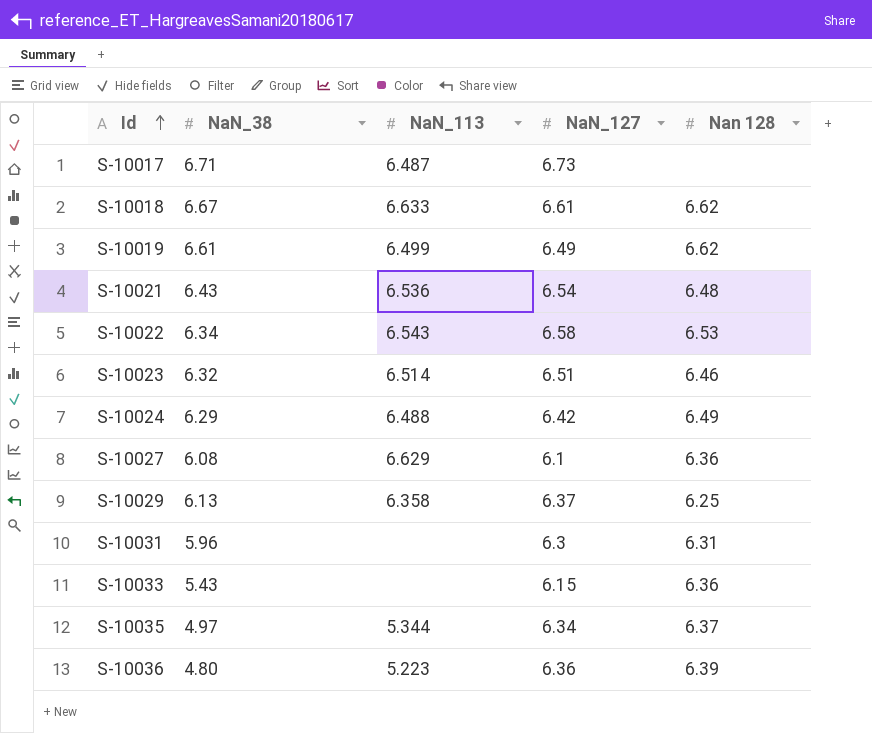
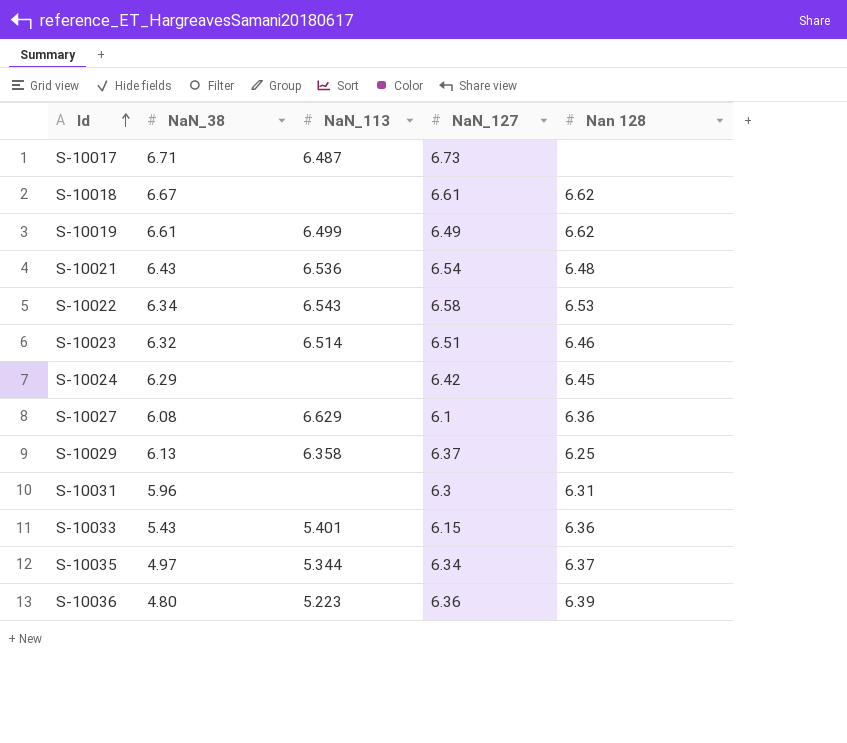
S-10018 | NaN_113: 6.633 -> none
S-10024 | NaN_113: 6.488 -> none
S-10024 | Nan 128: 6.49 -> 6.45
S-10033 | NaN_113: none -> 5.401

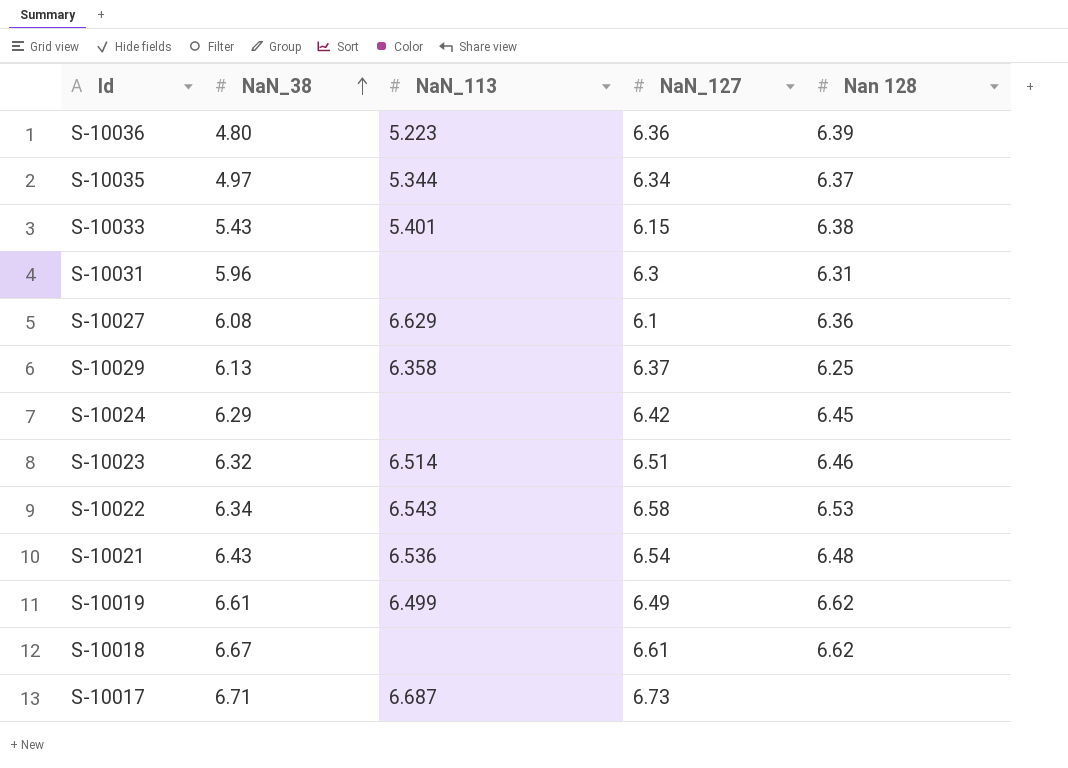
row order: Id ascending -> NaN_38 ascending
S-10033 | Nan 128: 6.36 -> 6.38
S-10017 | NaN_113: 6.487 -> 6.687

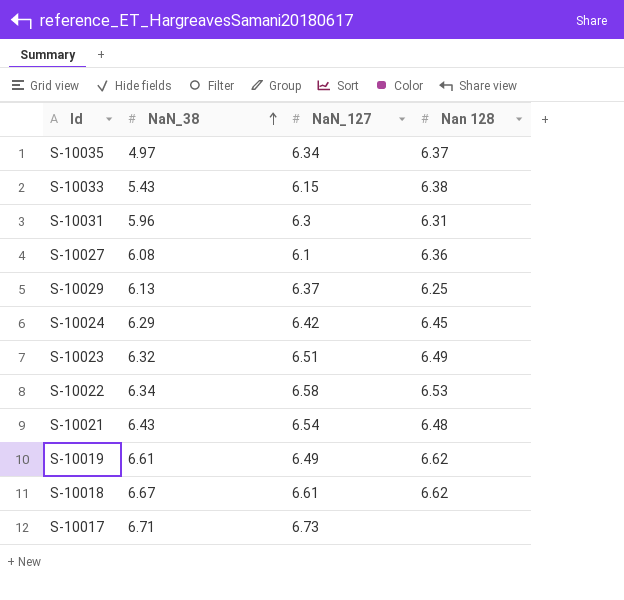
column NaN_113 | position: 3 -> none
row S-10036: 4.80 | 5.223 | 6.36 | 6.39 -> none
S-10023 | Nan 128: 6.46 -> 6.49

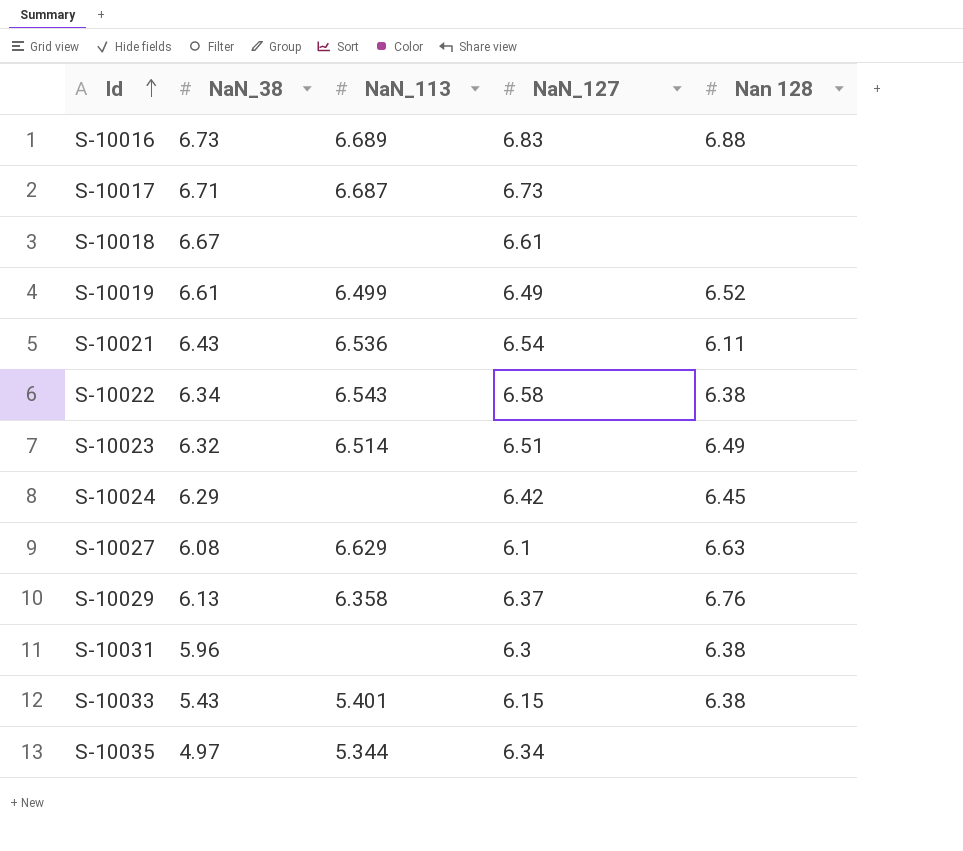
row order: NaN_38 ascending -> Id ascending
column NaN_113 | position: none -> 3
row S-10016: none -> 6.73 | 6.689 | 6.83 | 6.88
S-10018 | Nan 128: 6.62 -> none
S-10019 | Nan 128: 6.62 -> 6.52
S-10021 | Nan 128: 6.48 -> 6.11
S-10022 | Nan 128: 6.53 -> 6.38
S-10027 | Nan 128: 6.36 -> 6.63
S-10029 | Nan 128: 6.25 -> 6.76
S-10031 | Nan 128: 6.31 -> 6.38
S-10035 | Nan 128: 6.37 -> none

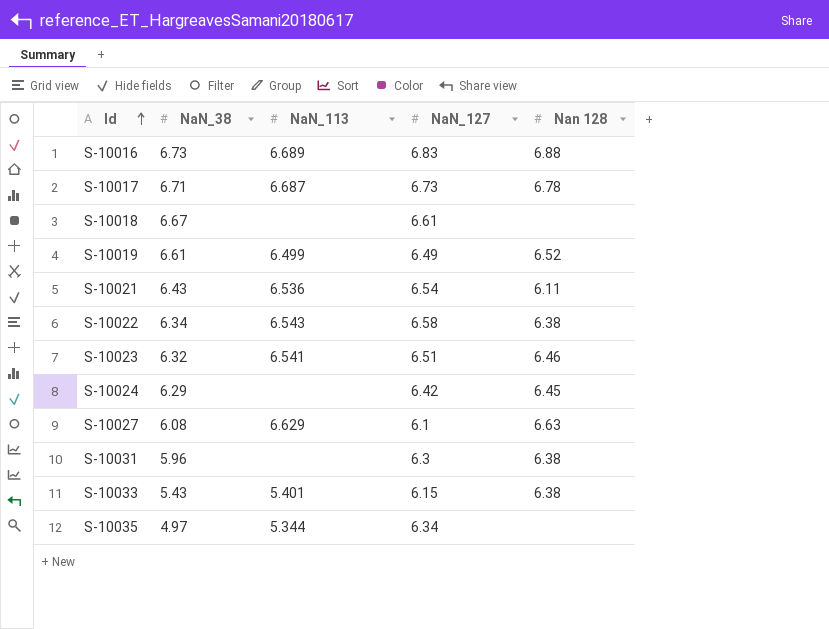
row S-10029: 6.13 | 6.358 | 6.37 | 6.76 -> none
S-10017 | Nan 128: none -> 6.78
S-10023 | NaN_113: 6.514 -> 6.541
S-10023 | Nan 128: 6.49 -> 6.46

